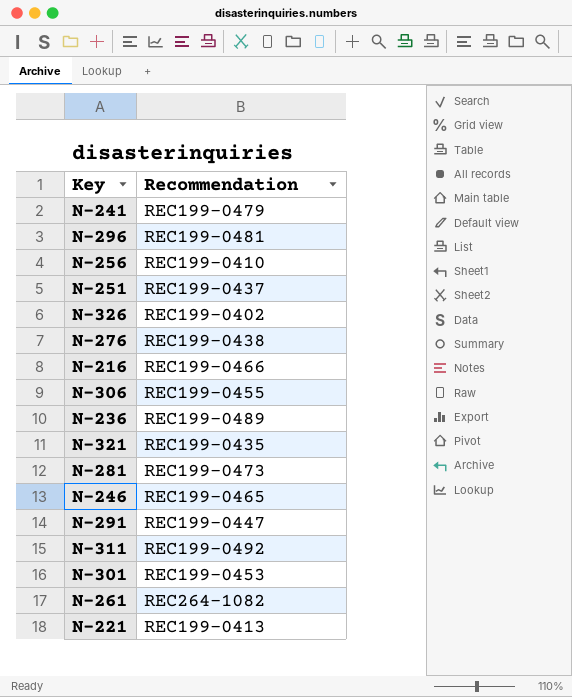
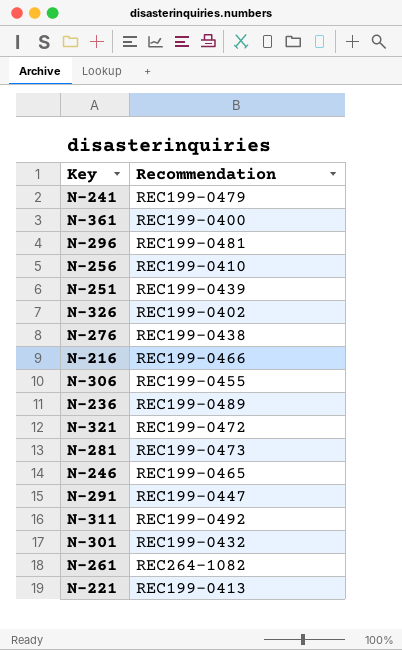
row N-361: none -> REC199-0400
N-251 | Recommendation: REC199-0437 -> REC199-0439
N-321 | Recommendation: REC199-0435 -> REC199-0472
N-301 | Recommendation: REC199-0453 -> REC199-0432

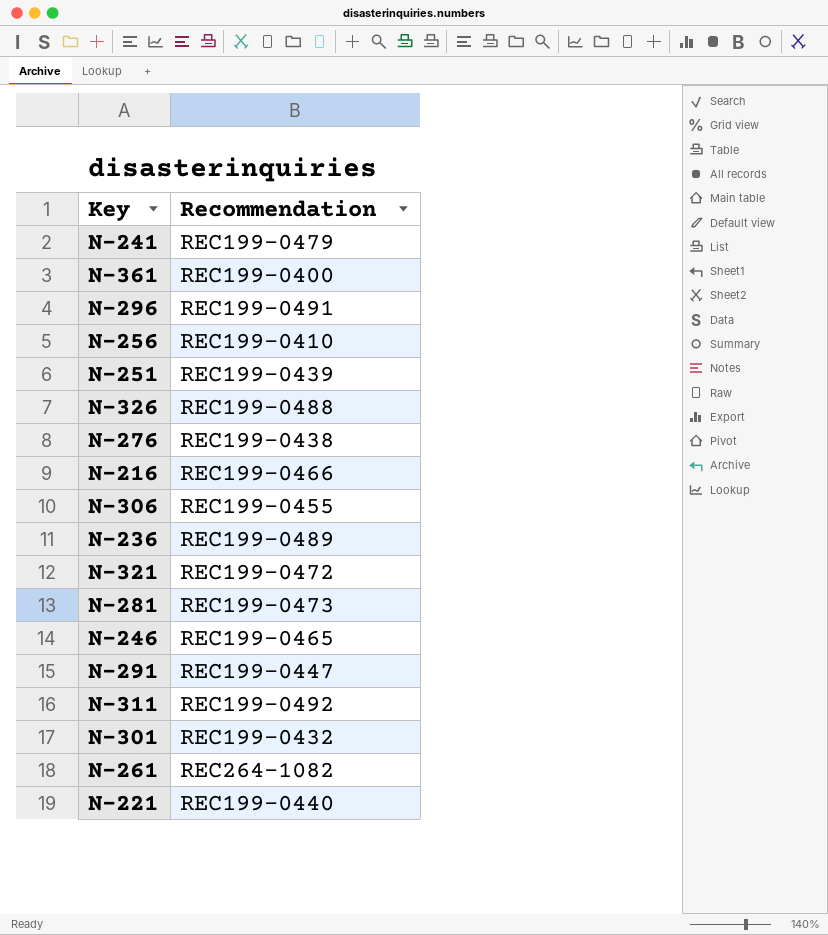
N-296 | Recommendation: REC199-0481 -> REC199-0491
N-326 | Recommendation: REC199-0402 -> REC199-0488
N-221 | Recommendation: REC199-0413 -> REC199-0440

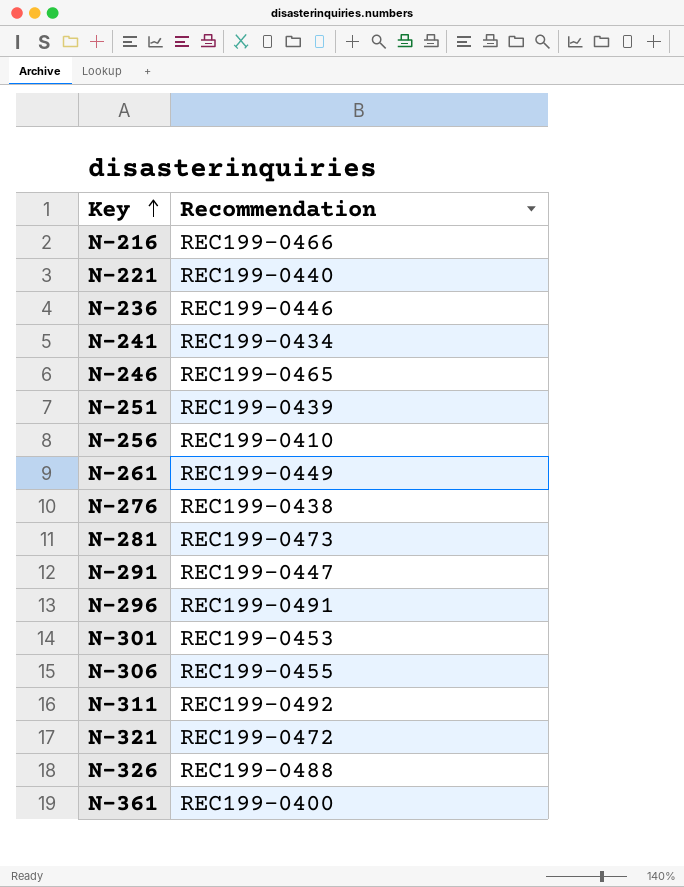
row order: none -> Key ascending
N-236 | Recommendation: REC199-0489 -> REC199-0446
N-241 | Recommendation: REC199-0479 -> REC199-0434
N-261 | Recommendation: REC264-1082 -> REC199-0449
N-301 | Recommendation: REC199-0432 -> REC199-0453

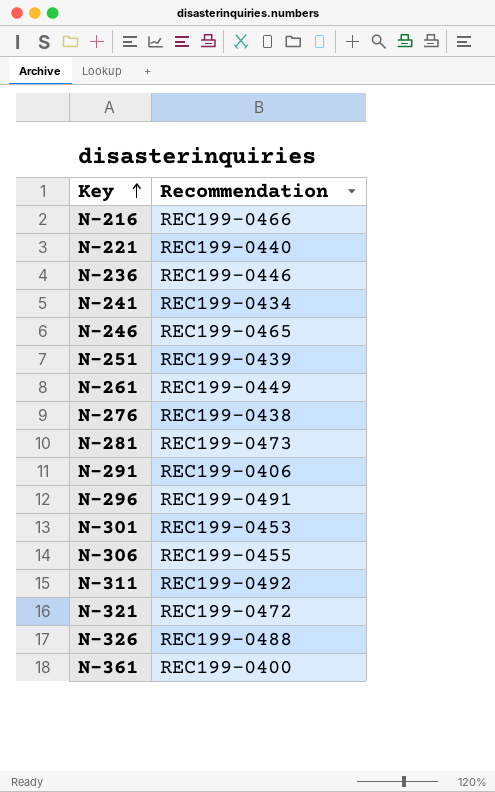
row N-256: REC199-0410 -> none
N-291 | Recommendation: REC199-0447 -> REC199-0406

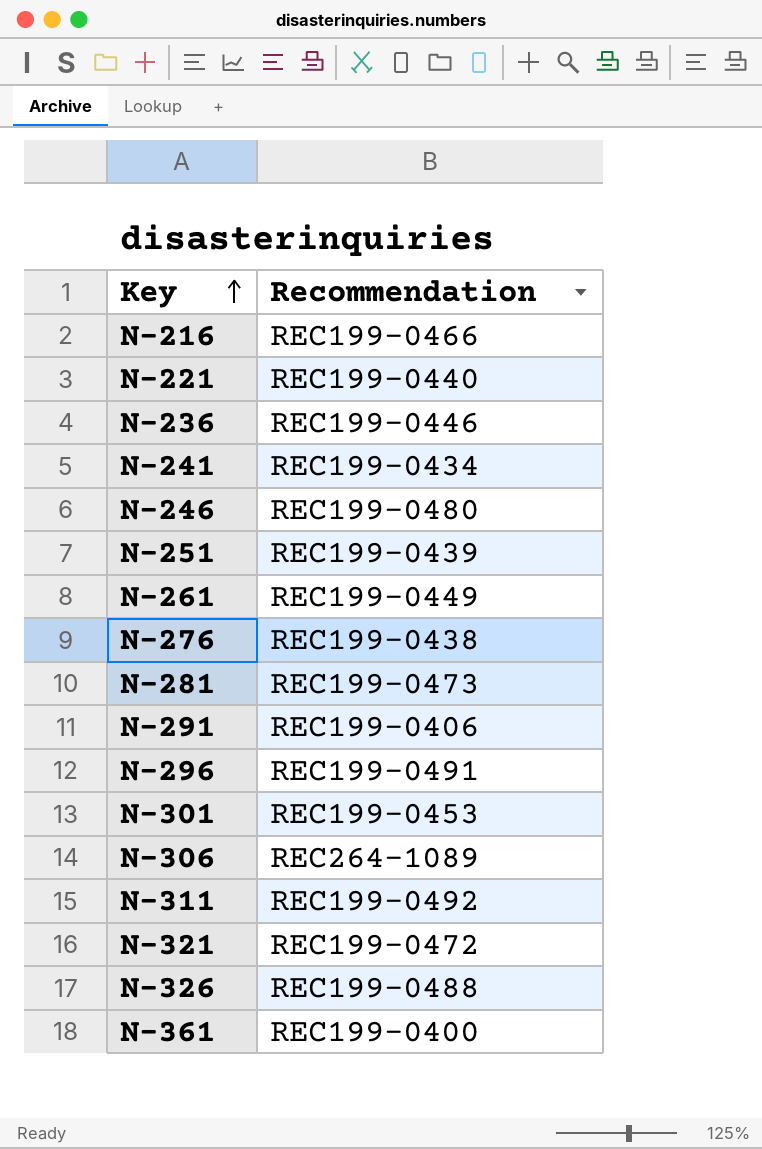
N-246 | Recommendation: REC199-0465 -> REC199-0480
N-306 | Recommendation: REC199-0455 -> REC264-1089

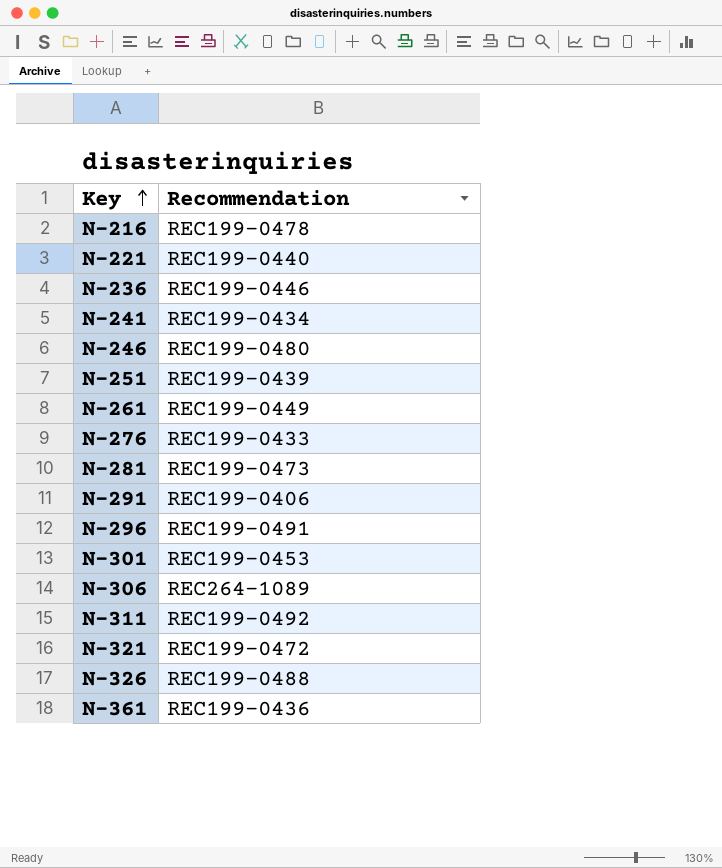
N-216 | Recommendation: REC199-0466 -> REC199-0478
N-276 | Recommendation: REC199-0438 -> REC199-0433
N-361 | Recommendation: REC199-0400 -> REC199-0436

